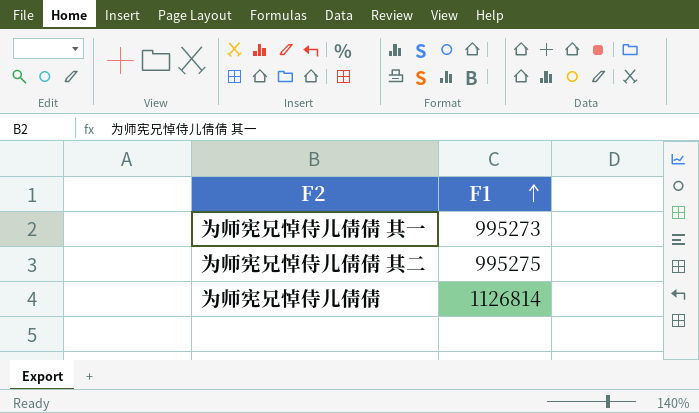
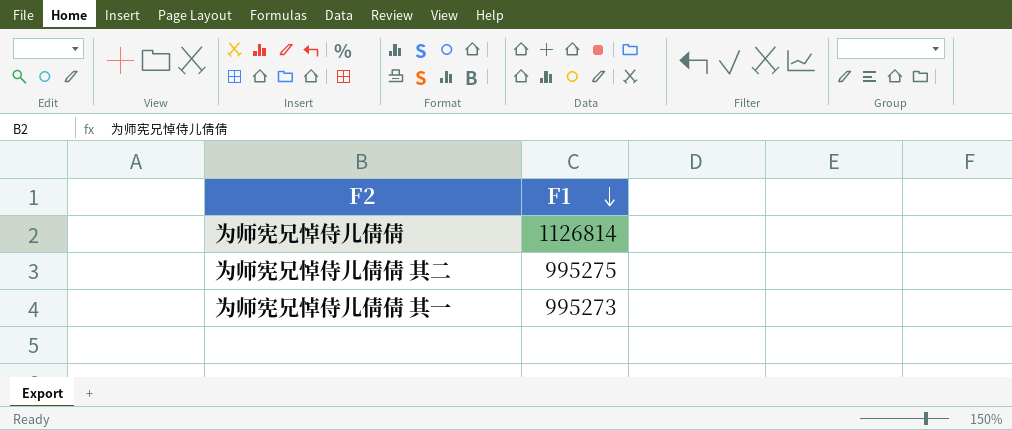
row order: F1 ascending -> F1 descending

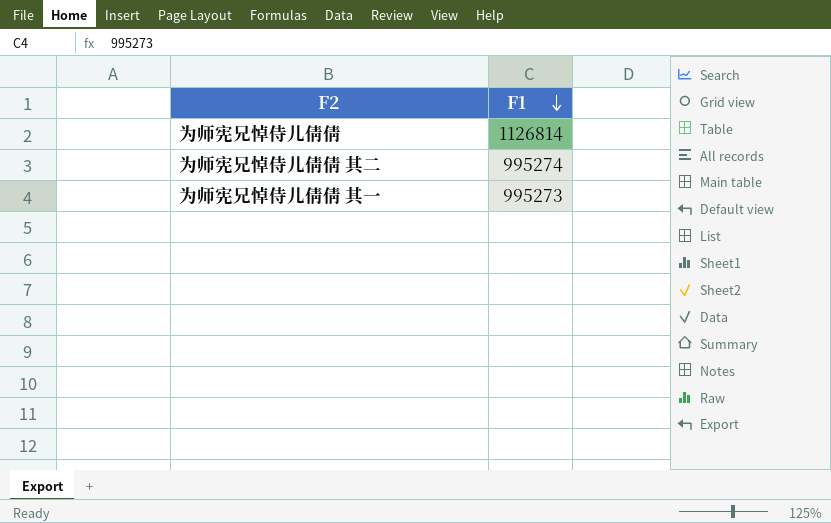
为师宪兄悼侍儿倩倩 其二 | F1: 995275 -> 995274

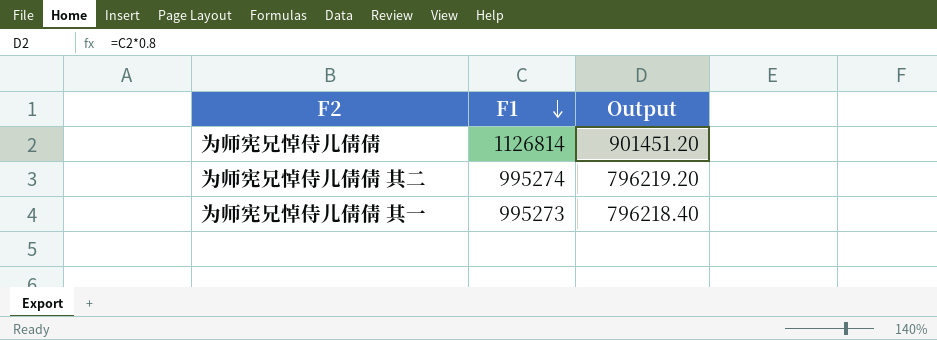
column Output | formula: none -> [F1] * 0.8

